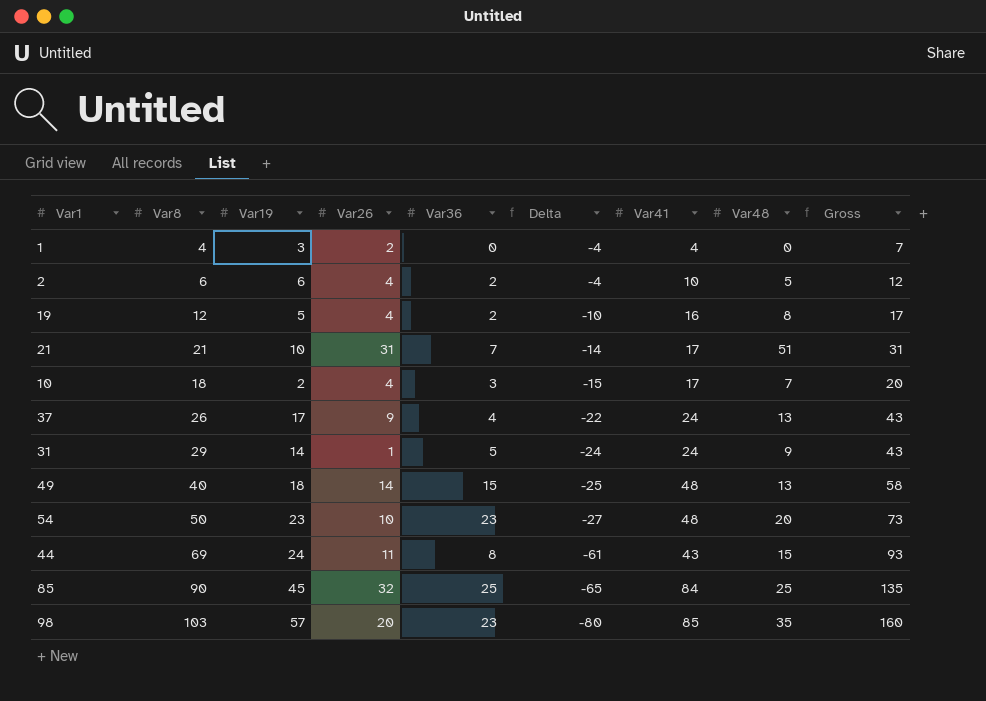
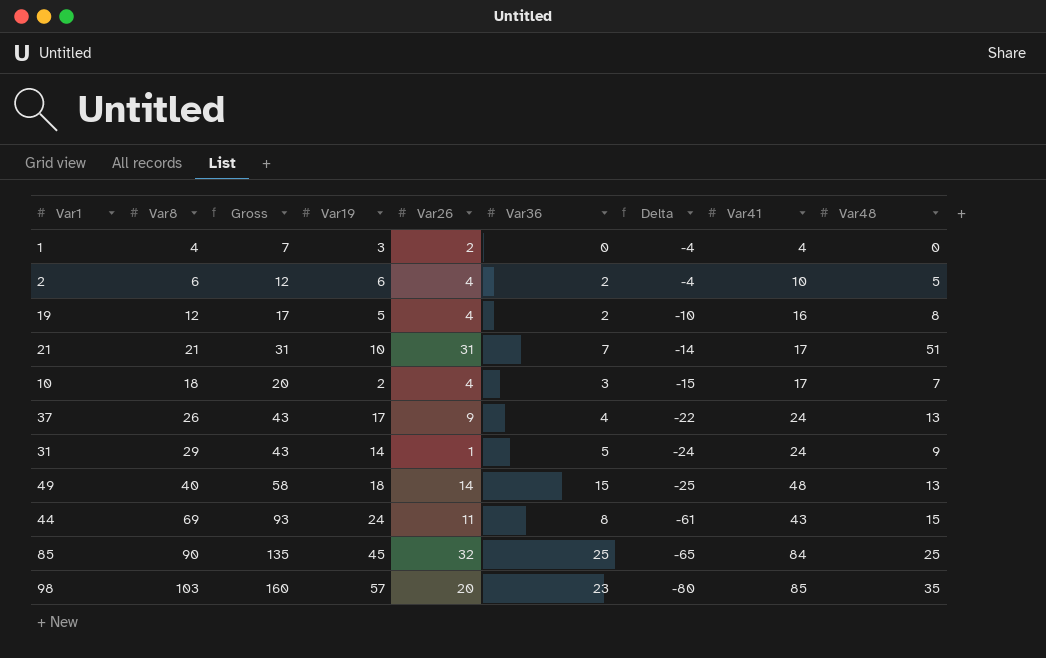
column Gross | position: 9 -> 3
row 54: 50 | 23 | 10 | 23 | -27 | 48 | 20 | 73 -> none

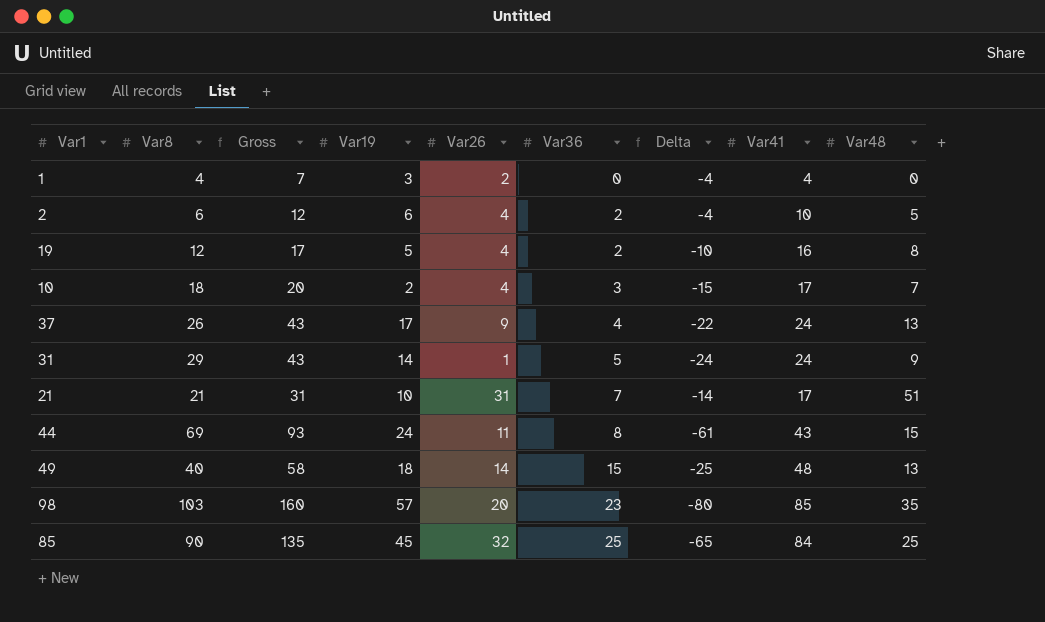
row order: Delta descending -> Var36 ascending

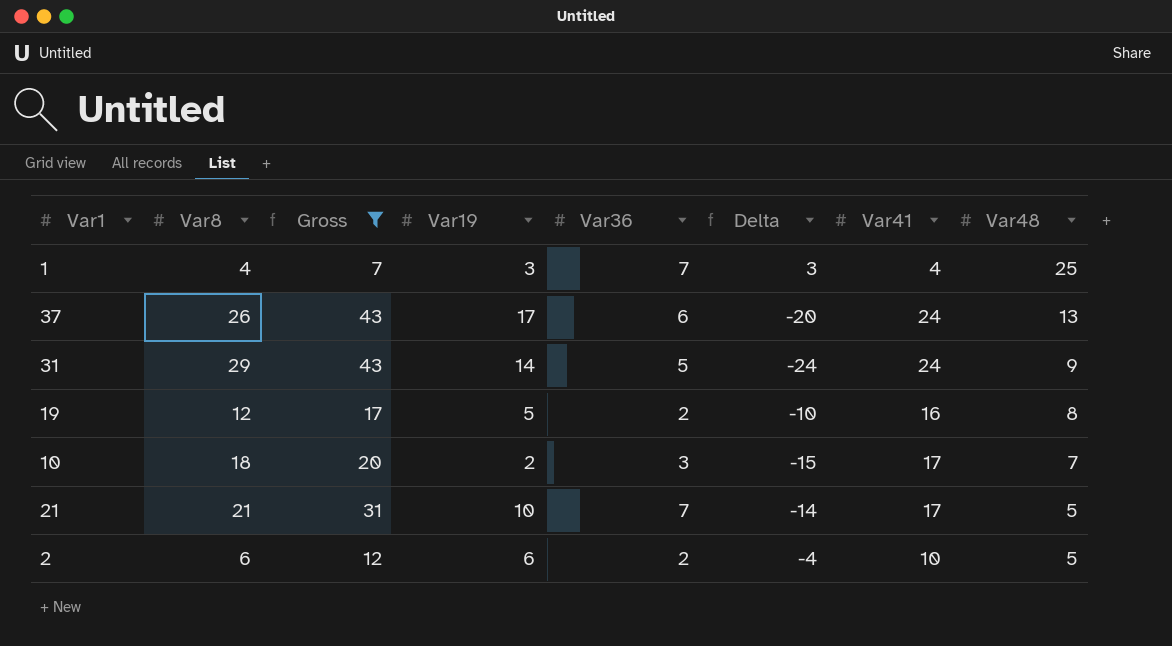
filter: none -> Gross <= 43
row order: Var36 ascending -> Var48 descending
column Var26 | position: 5 -> none
1 | Var36: 0 -> 7
1 | Delta: -4 -> 3
1 | Var48: 0 -> 25
37 | Var36: 4 -> 6
37 | Delta: -22 -> -20
21 | Var48: 51 -> 5

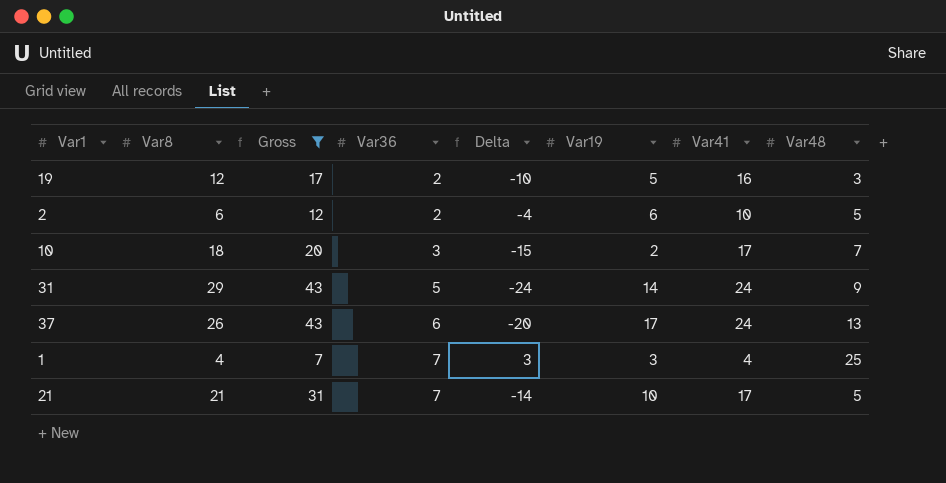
row order: Var48 descending -> Var36 ascending
column Var19 | position: 4 -> 6
19 | Var48: 8 -> 3

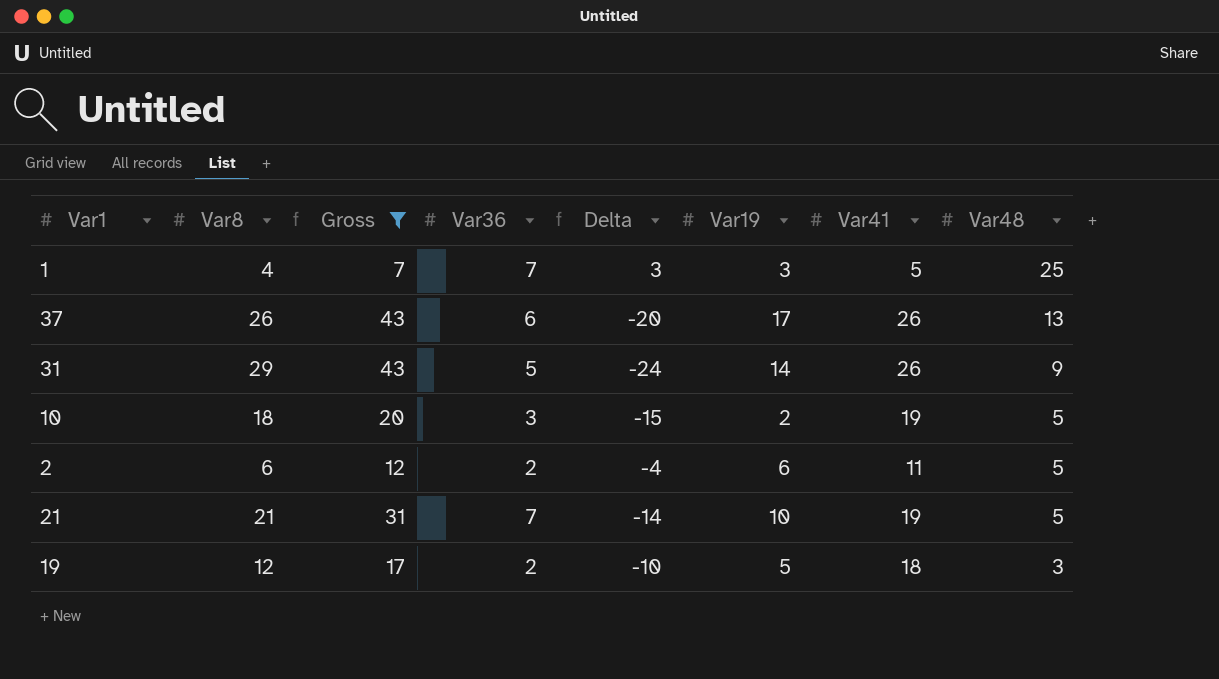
row order: Var36 ascending -> Var48 descending
1 | Var41: 4 -> 5
37 | Var41: 24 -> 26
31 | Var41: 24 -> 26
10 | Var41: 17 -> 19
10 | Var48: 7 -> 5
2 | Var41: 10 -> 11
21 | Var41: 17 -> 19
19 | Var41: 16 -> 18

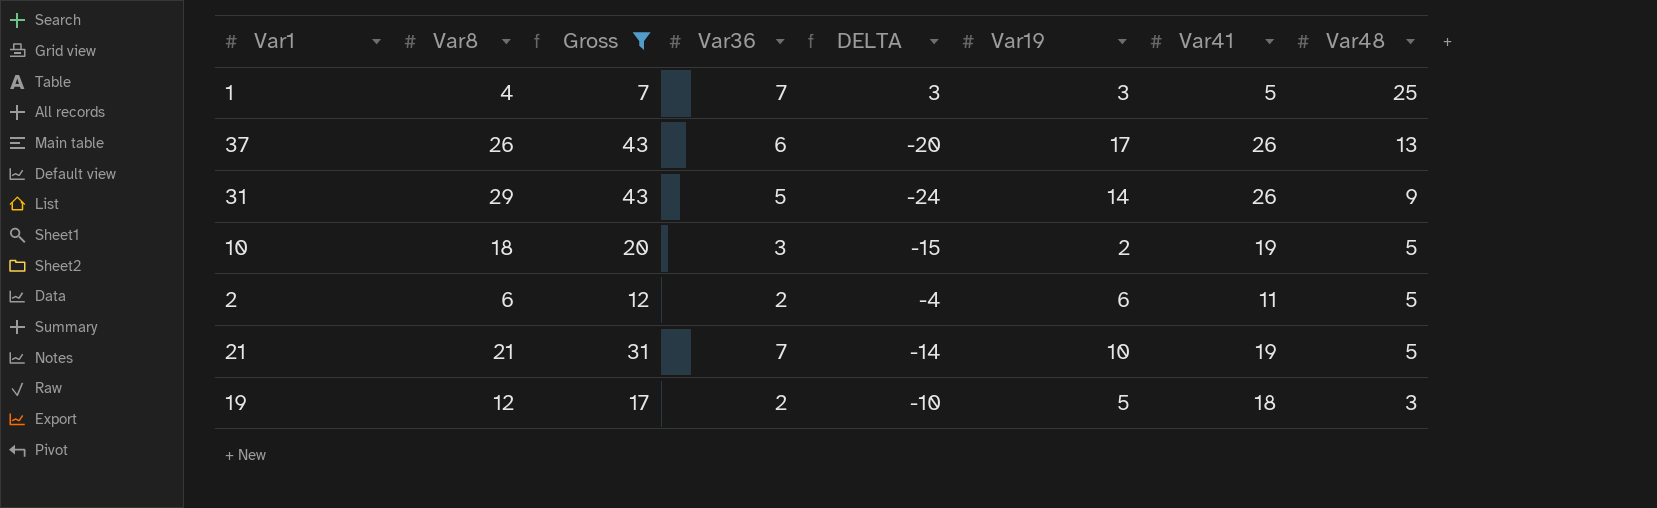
column name: Delta -> DELTA

